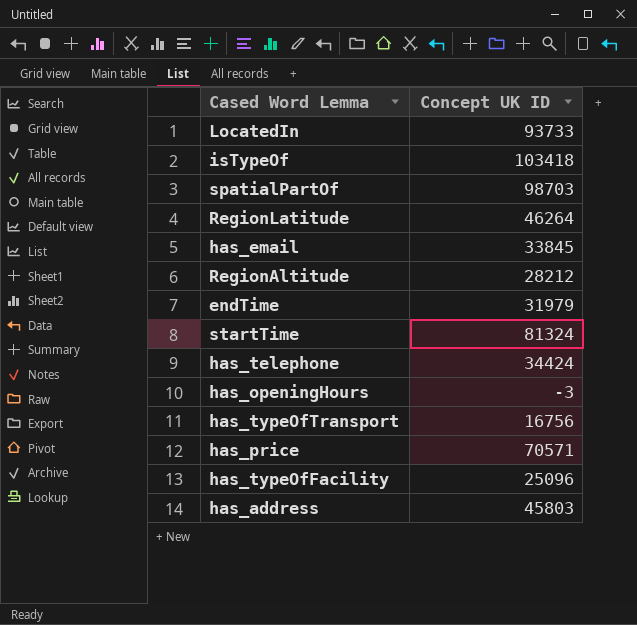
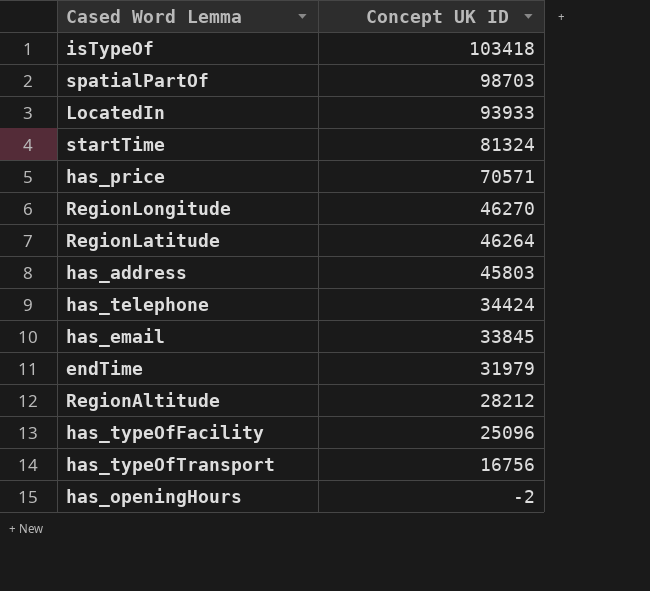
row order: none -> Concept UK ID descending
LocatedIn | Concept UK ID: 93733 -> 93933
row RegionLongitude: none -> 46270
has_openingHours | Concept UK ID: -3 -> -2

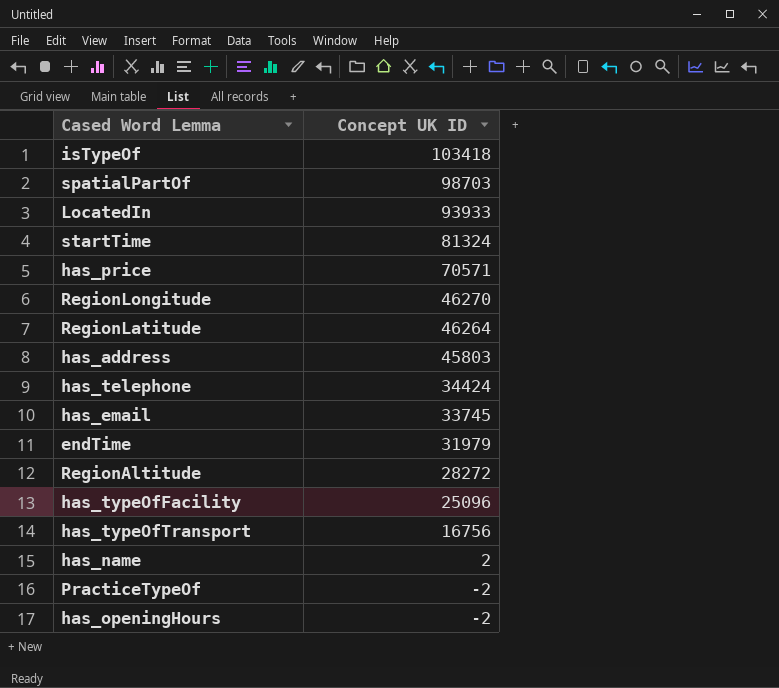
has_email | Concept UK ID: 33845 -> 33745
RegionAltitude | Concept UK ID: 28212 -> 28272
row has_name: none -> 2
row PracticeTypeOf: none -> -2

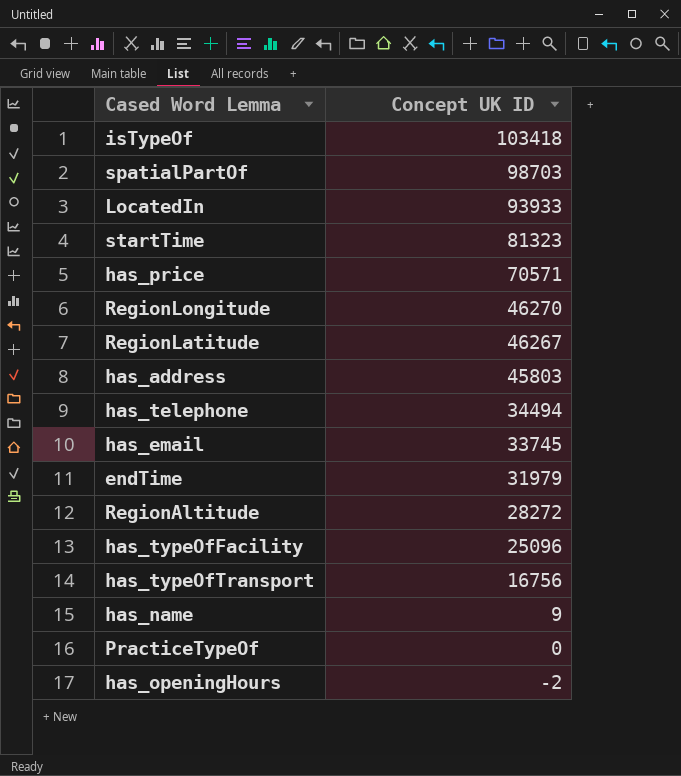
startTime | Concept UK ID: 81324 -> 81323
RegionLatitude | Concept UK ID: 46264 -> 46267
has_telephone | Concept UK ID: 34424 -> 34494
has_name | Concept UK ID: 2 -> 9
PracticeTypeOf | Concept UK ID: -2 -> 0

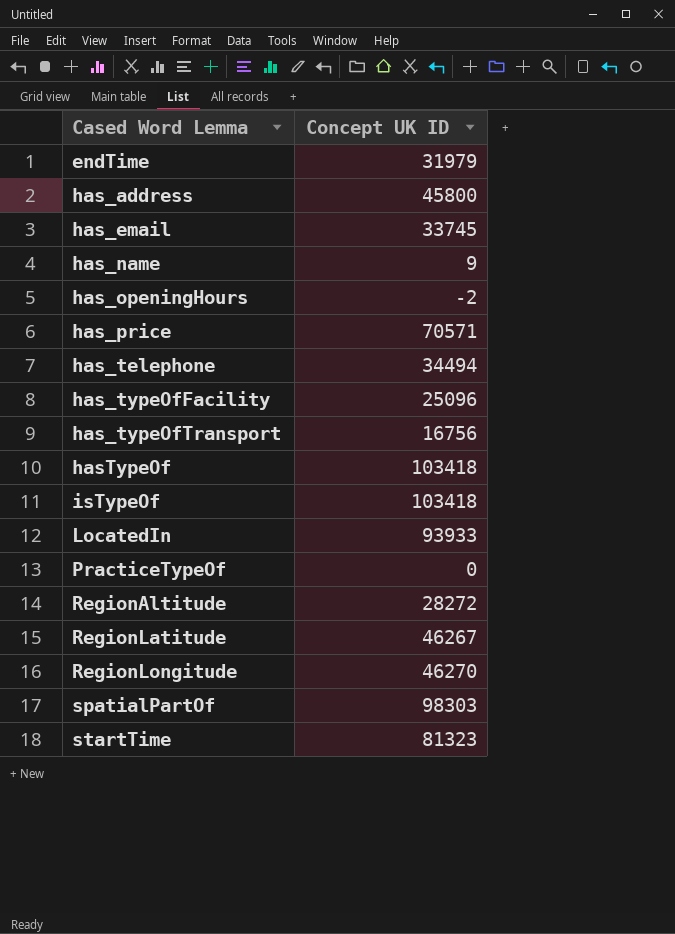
row order: Concept UK ID descending -> Cased Word Lemma ascending
has_address | Concept UK ID: 45803 -> 45800
row hasTypeOf: none -> 103418
spatialPartOf | Concept UK ID: 98703 -> 98303

